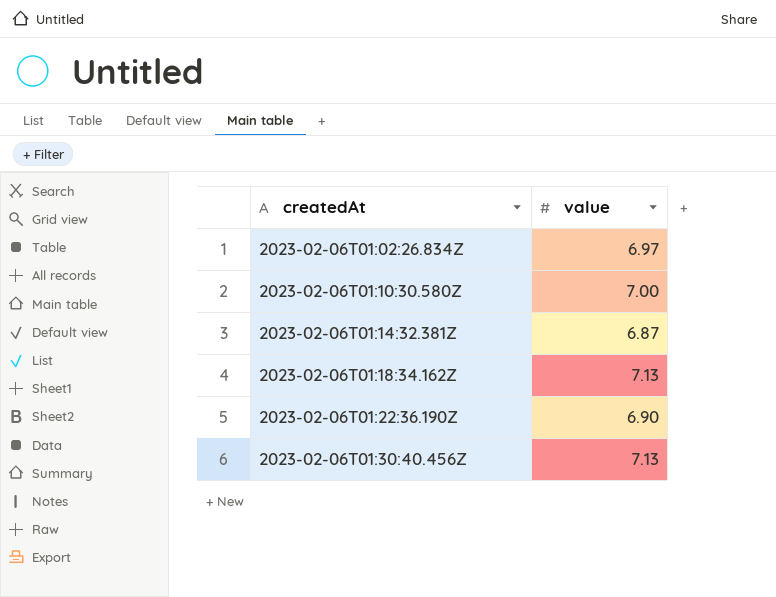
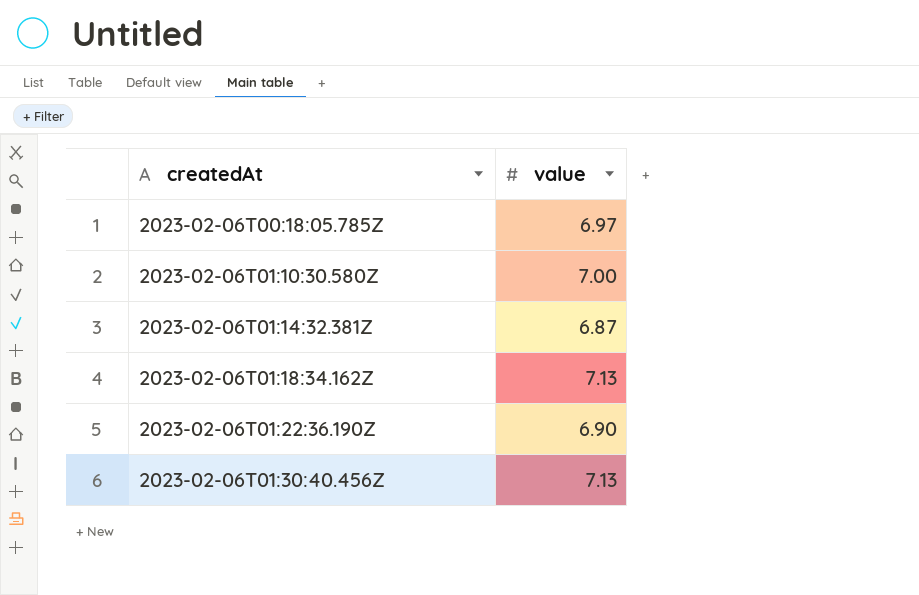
row 2023-02-06T01:02:26.834Z: 6.97 -> none
row 2023-02-06T00:18:05.785Z: none -> 6.97

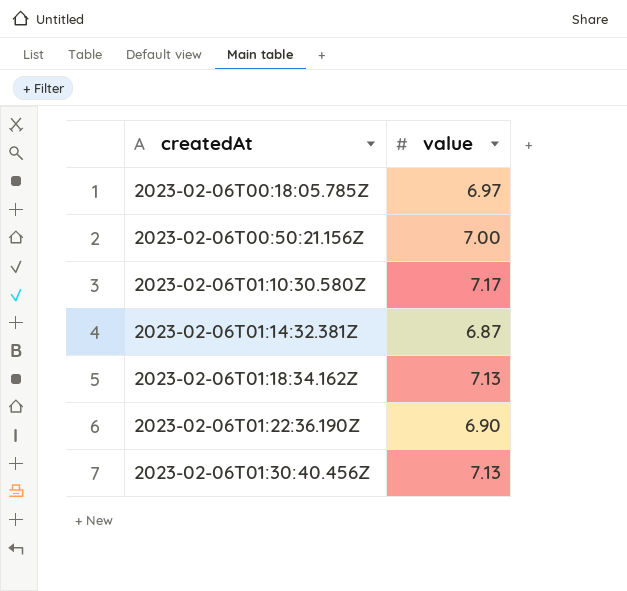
row 2023-02-06T00:50:21.156Z: none -> 7.00
2023-02-06T01:10:30.580Z | value: 7.00 -> 7.17

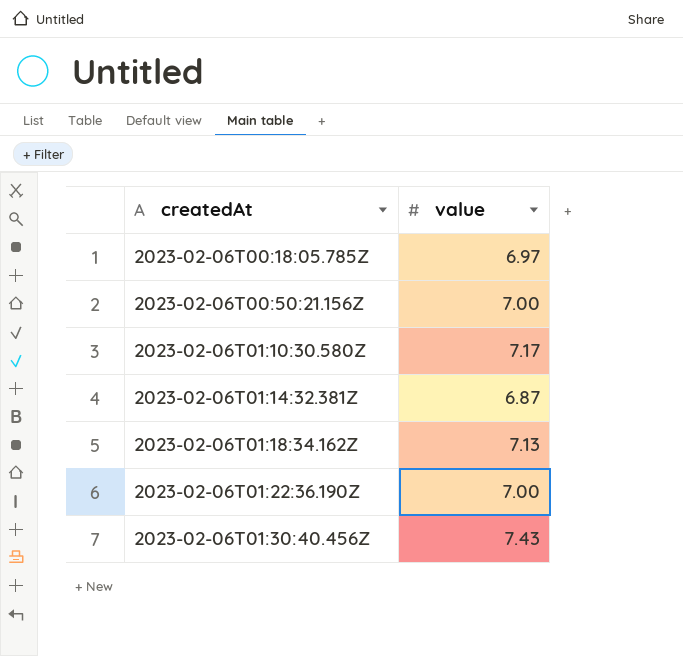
2023-02-06T01:22:36.190Z | value: 6.90 -> 7.00
2023-02-06T01:30:40.456Z | value: 7.13 -> 7.43

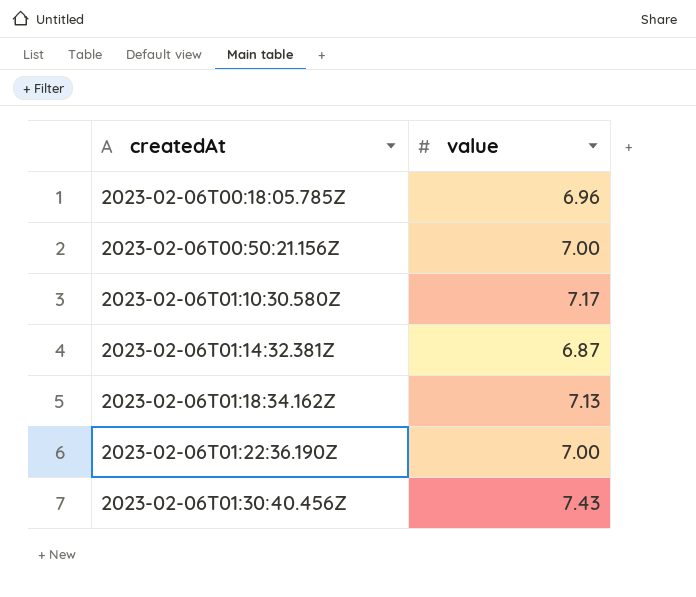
2023-02-06T00:18:05.785Z | value: 6.97 -> 6.96

